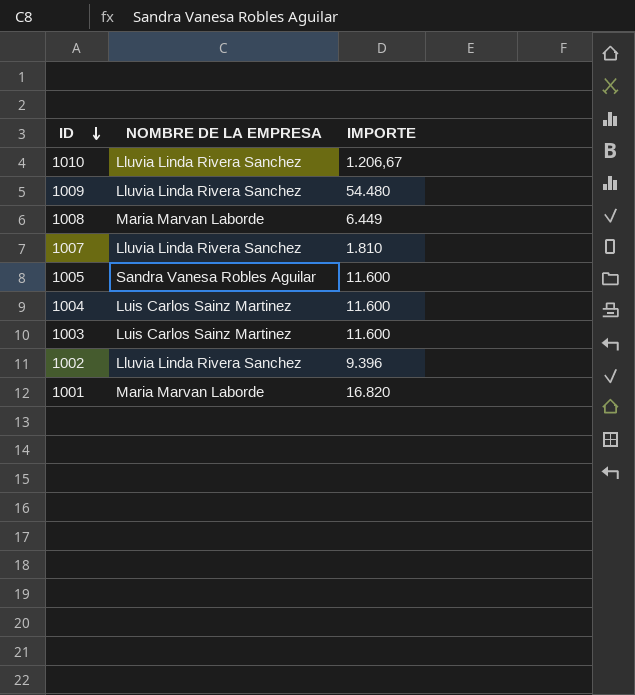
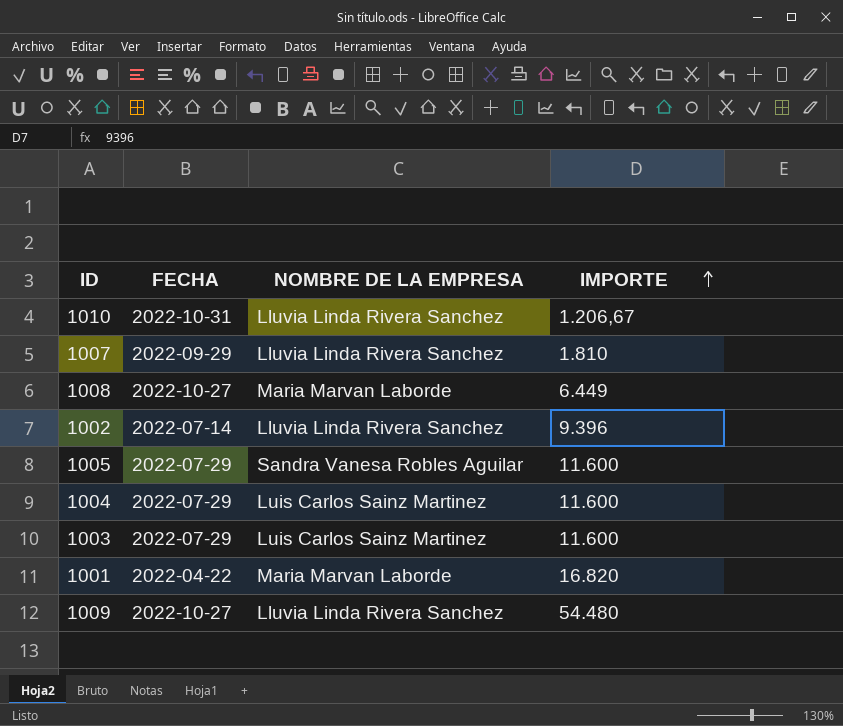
row order: ID descending -> IMPORTE ascending
column FECHA | position: none -> 2

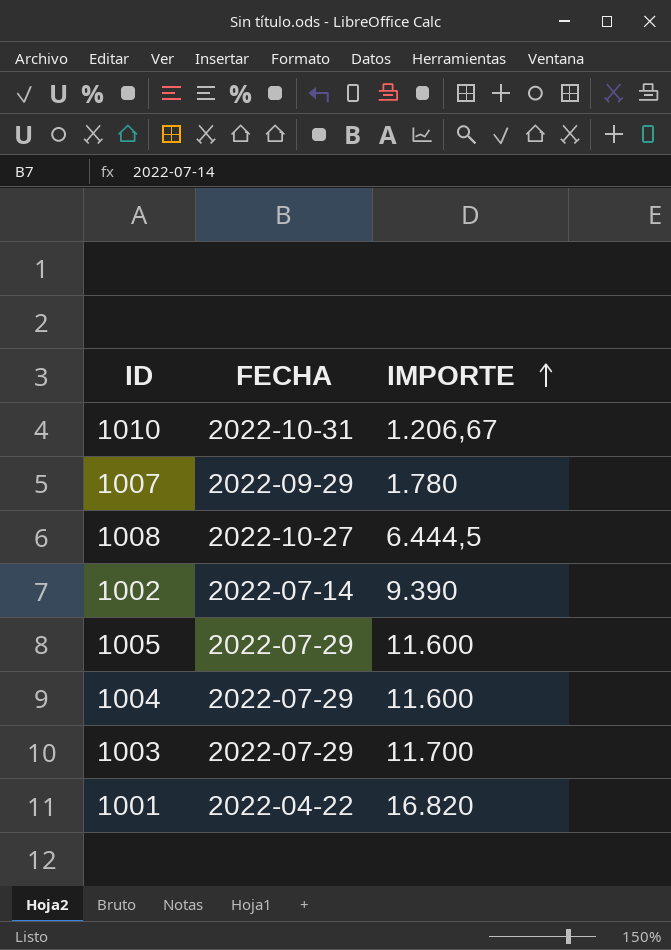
column NOMBRE DE LA EMPRESA | position: 3 -> none
row 1009: 2022-10-27 | Lluvia Linda Rivera Sanchez | 54.480 -> none
1007 | IMPORTE: 1.810 -> 1.780
1008 | IMPORTE: 6.449 -> 6.444,5
1002 | IMPORTE: 9.396 -> 9.390
1003 | IMPORTE: 11.600 -> 11.700

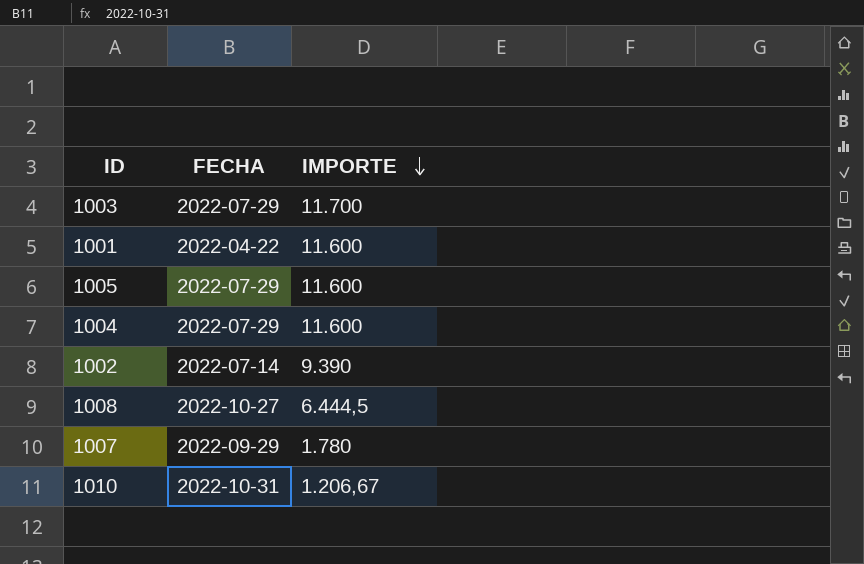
row order: IMPORTE ascending -> IMPORTE descending
1001 | IMPORTE: 16.820 -> 11.600

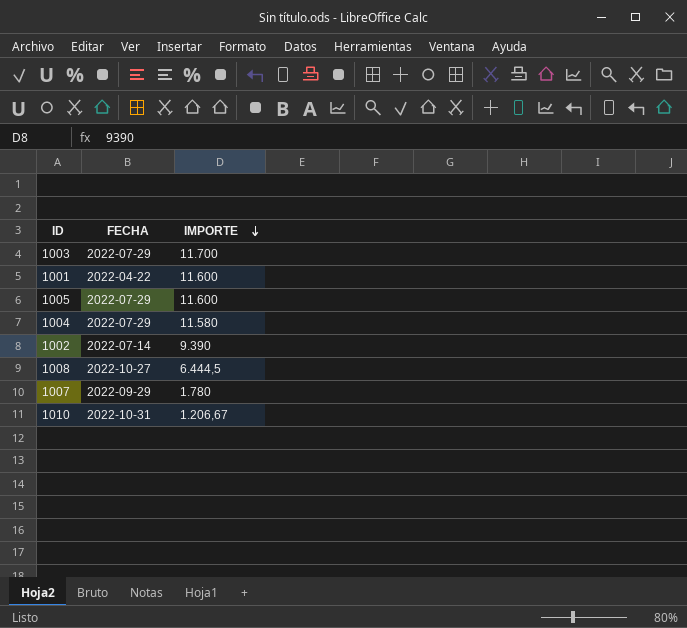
1004 | IMPORTE: 11.600 -> 11.580

